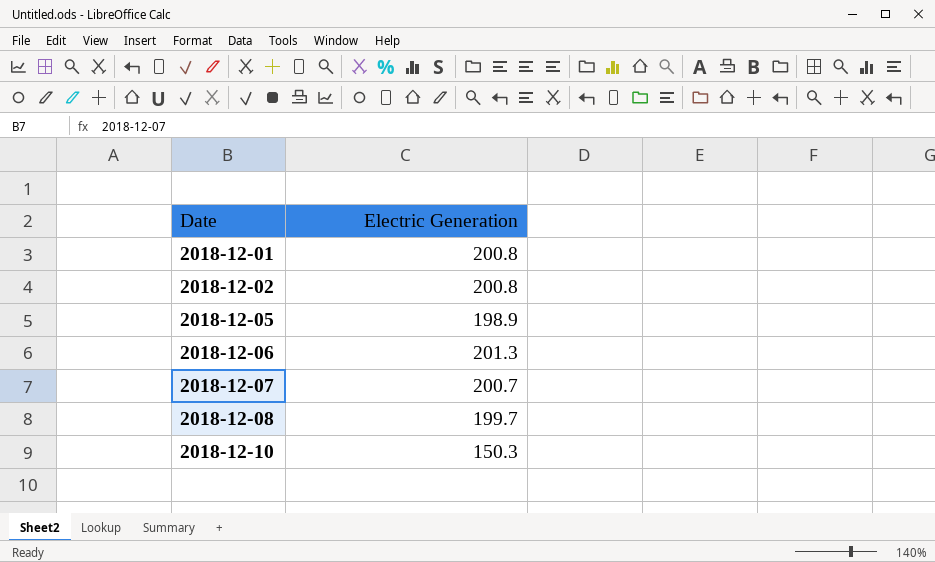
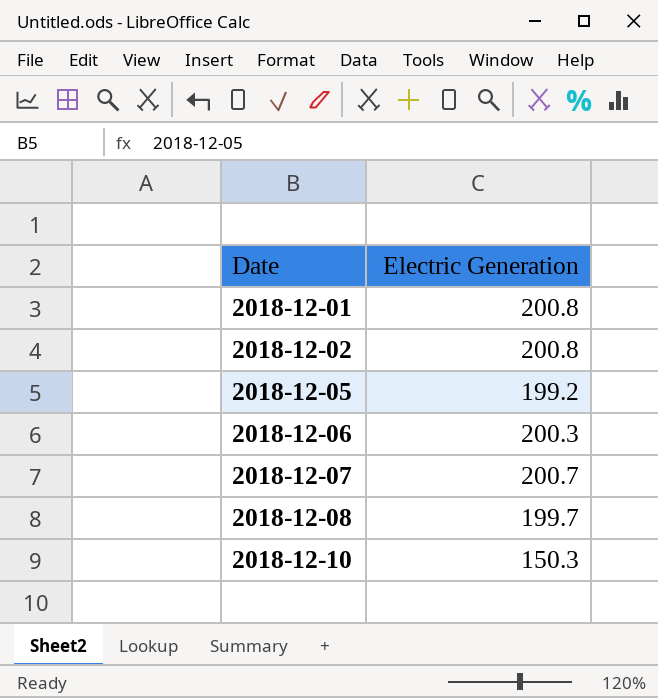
2018-12-05 | Electric Generation: 198.9 -> 199.2
2018-12-06 | Electric Generation: 201.3 -> 200.3

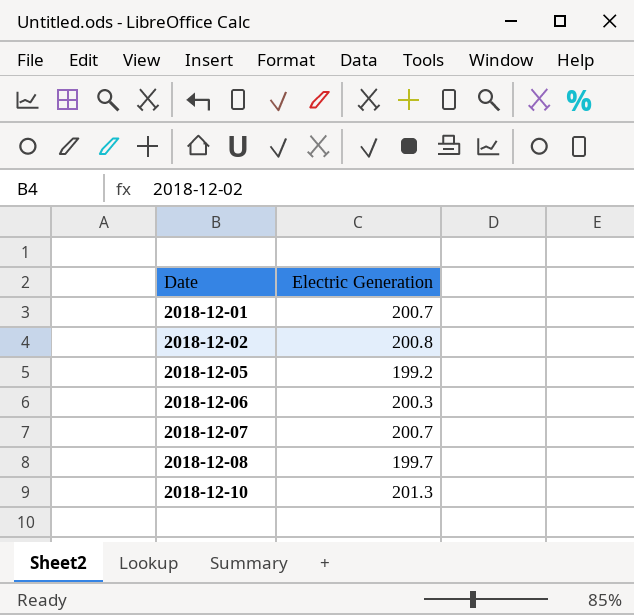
2018-12-01 | Electric Generation: 200.8 -> 200.7
2018-12-10 | Electric Generation: 150.3 -> 201.3

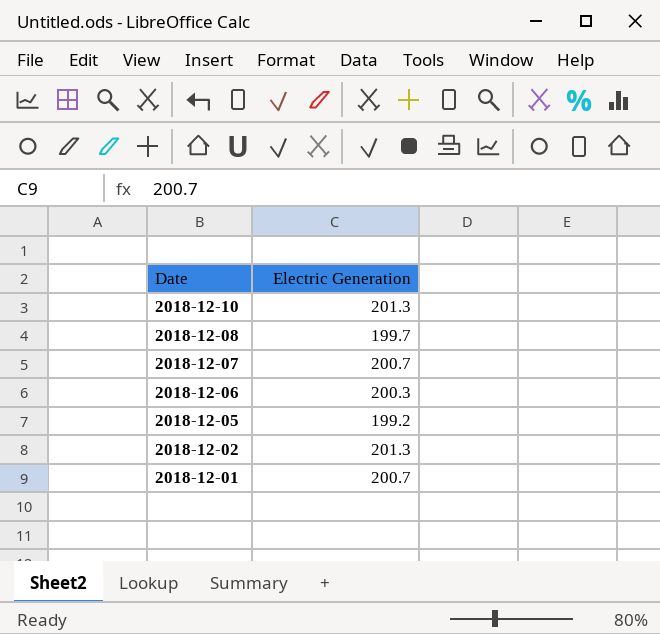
row order: Date ascending -> Date descending
2018-12-02 | Electric Generation: 200.8 -> 201.3

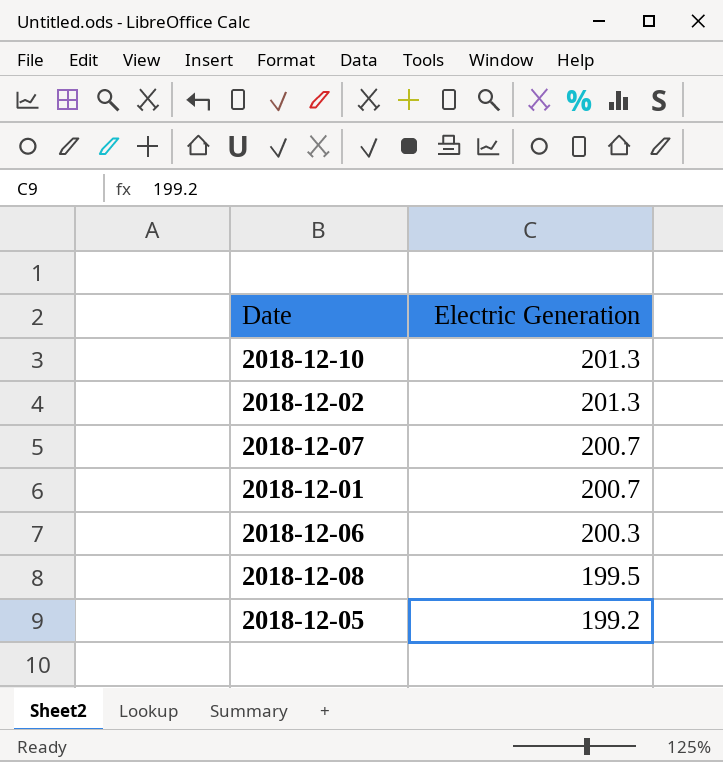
row order: Date descending -> Electric Generation descending
2018-12-08 | Electric Generation: 199.7 -> 199.5

